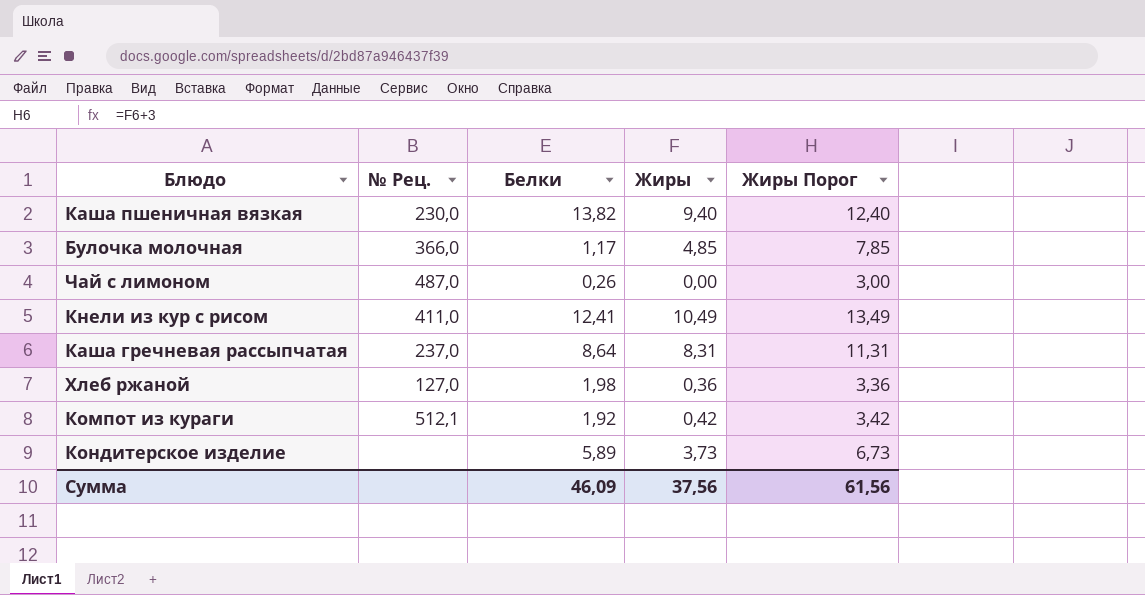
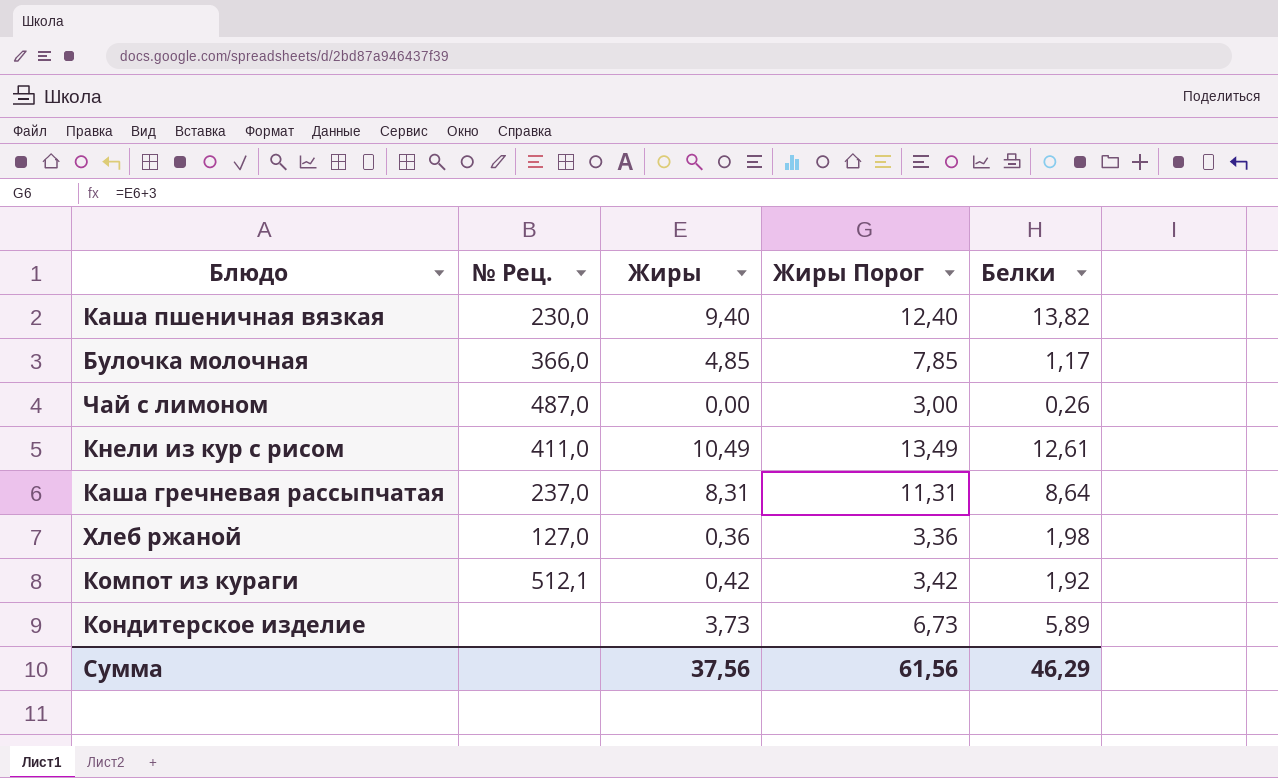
column Белки | position: 3 -> 5
Кнели из кур с рисом | Белки: 12,41 -> 12,61
Сумма | Белки: 46,09 -> 46,29

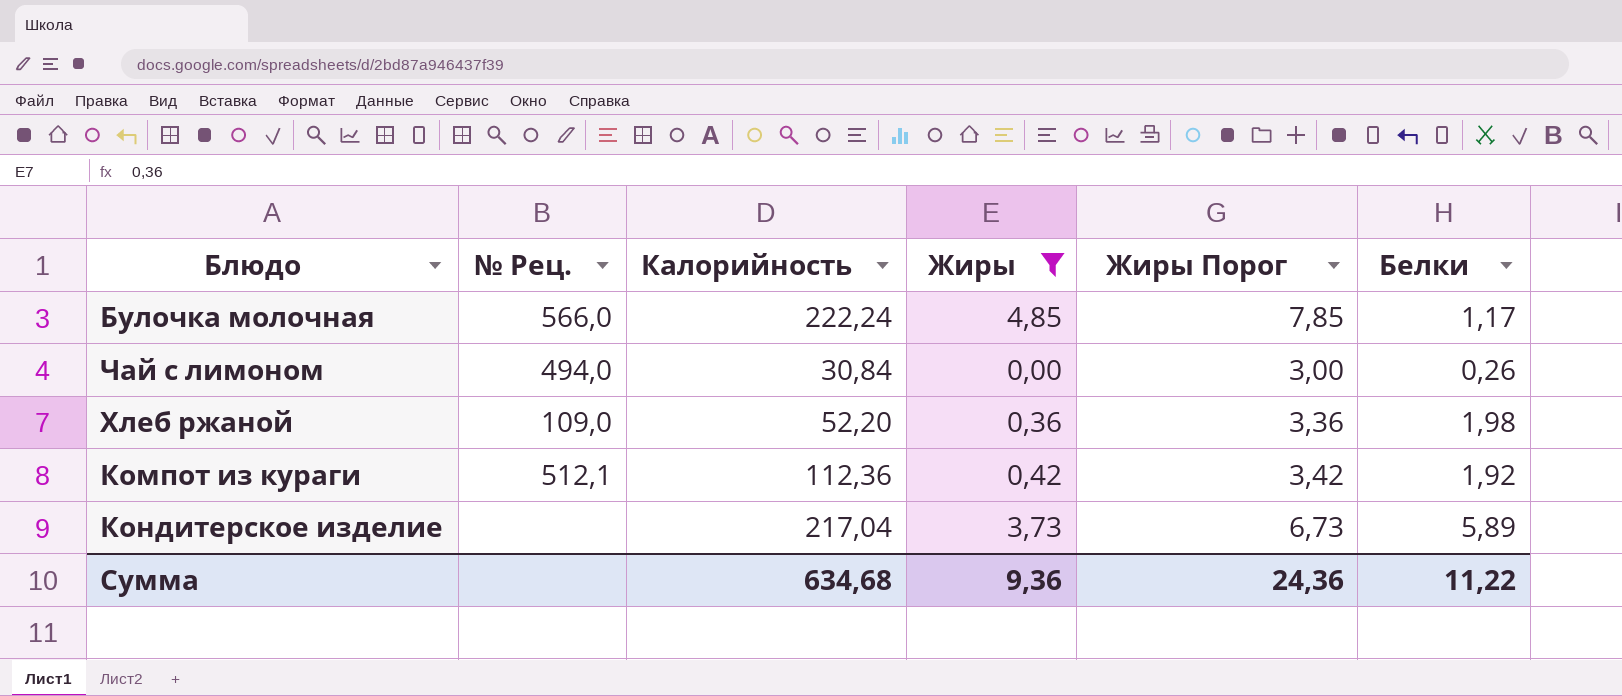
filter: none -> Жиры <= 4,85
column Калорийность | position: none -> 3
Булочка молочная | № Рец.: 366,0 -> 566,0
Чай с лимоном | № Рец.: 487,0 -> 494,0
Хлеб ржаной | № Рец.: 127,0 -> 109,0
Сумма | Жиры: 37,56 -> 9,36
Сумма | Жиры Порог: 61,56 -> 24,36
Сумма | Белки: 46,29 -> 11,22

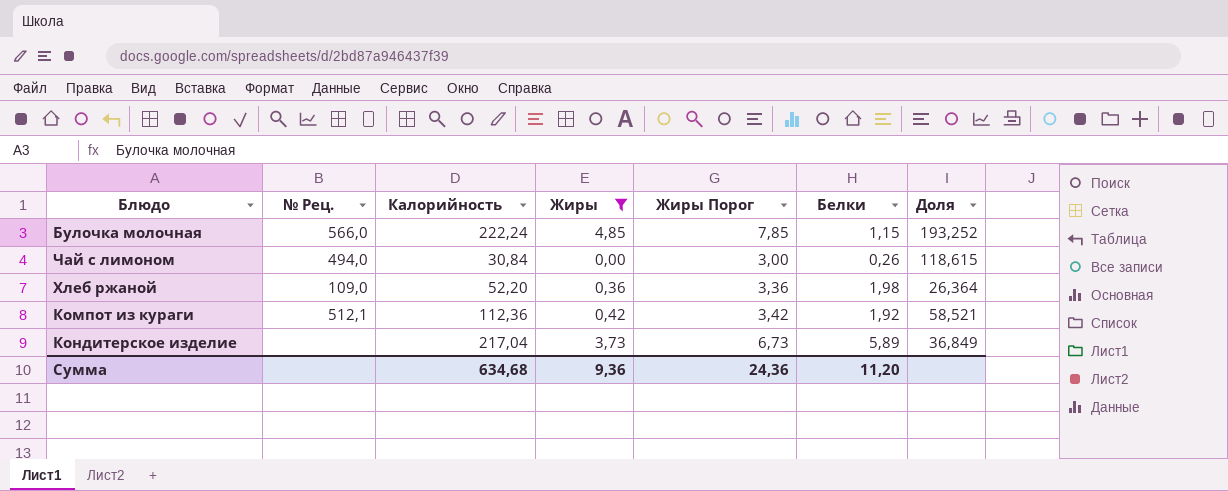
column Доля | formula: none -> [Калорийность] / [Белки]
Булочка молочная | Белки: 1,17 -> 1,15
Сумма | Белки: 11,22 -> 11,20

